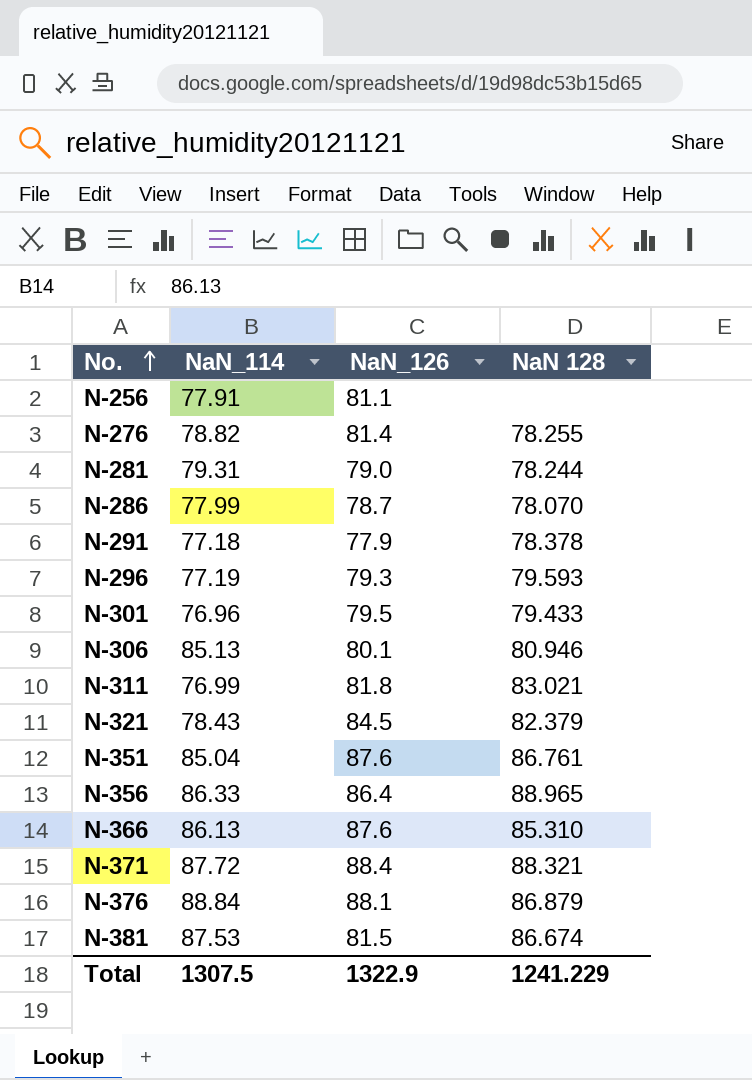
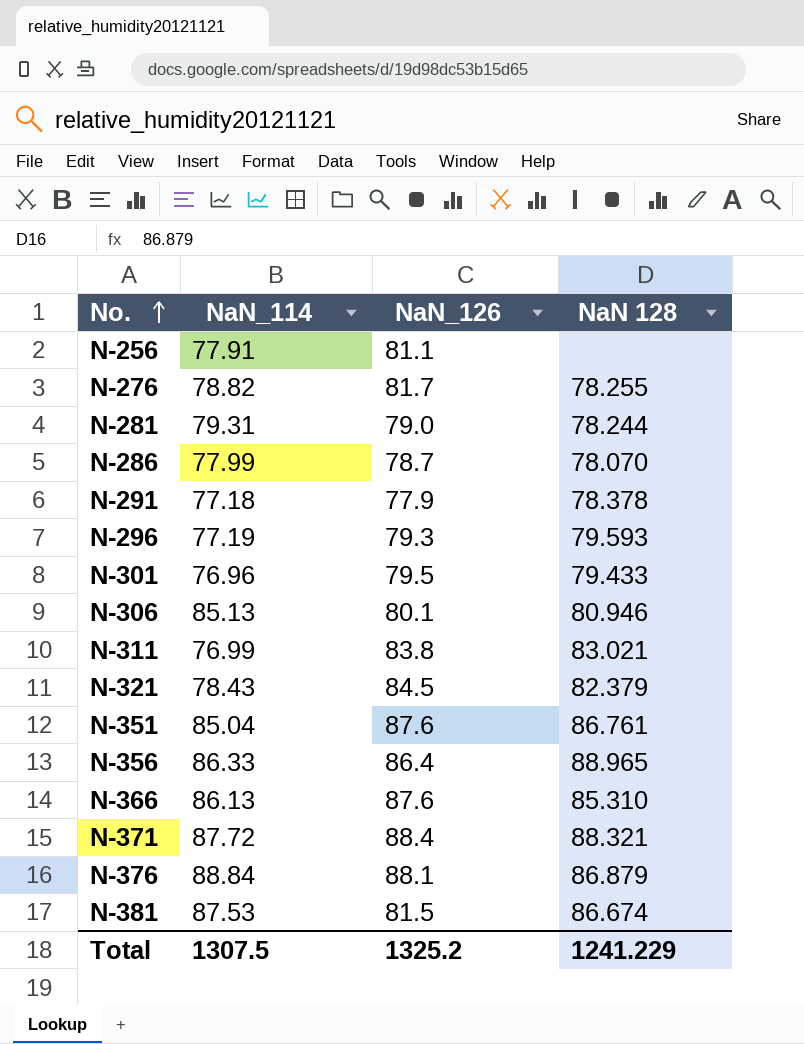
N-276 | NaN_126: 81.4 -> 81.7
N-311 | NaN_126: 81.8 -> 83.8
Total | NaN_126: 1322.9 -> 1325.2

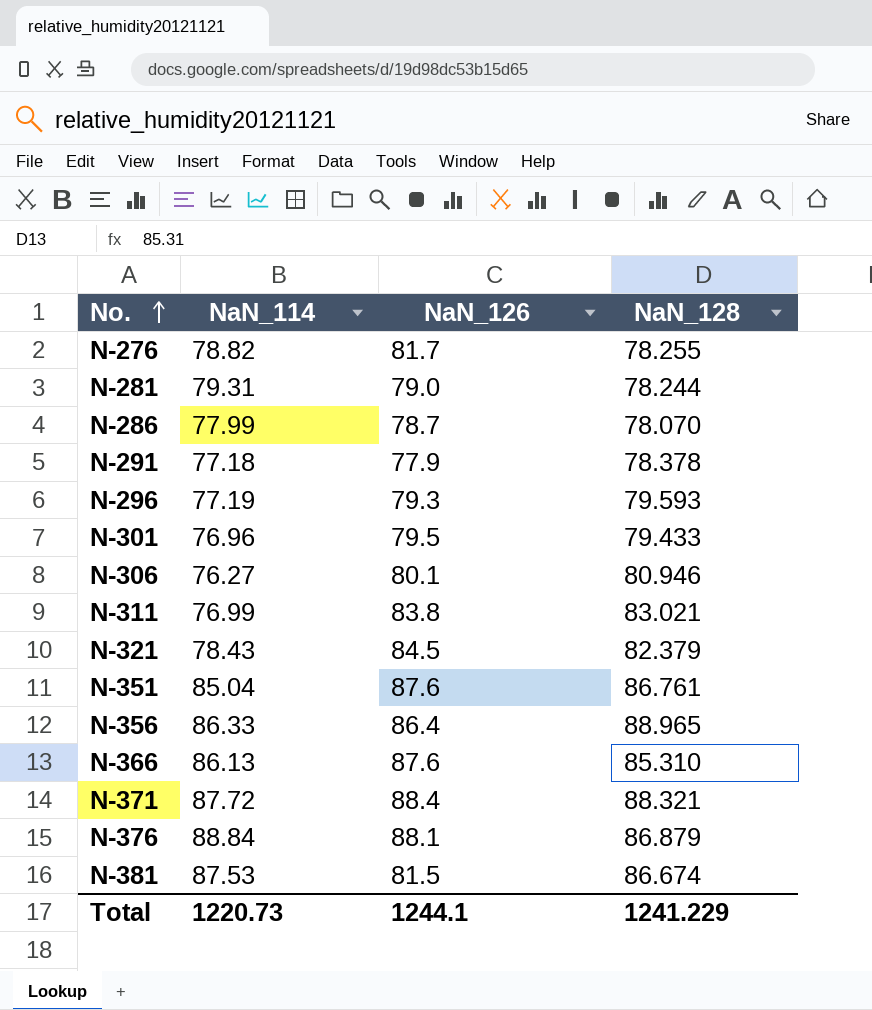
column name: NaN 128 -> NaN_128
row N-256: 77.91 | 81.1 | none -> none
N-306 | NaN_114: 85.13 -> 76.27
Total | NaN_114: 1307.5 -> 1220.73
Total | NaN_126: 1325.2 -> 1244.1

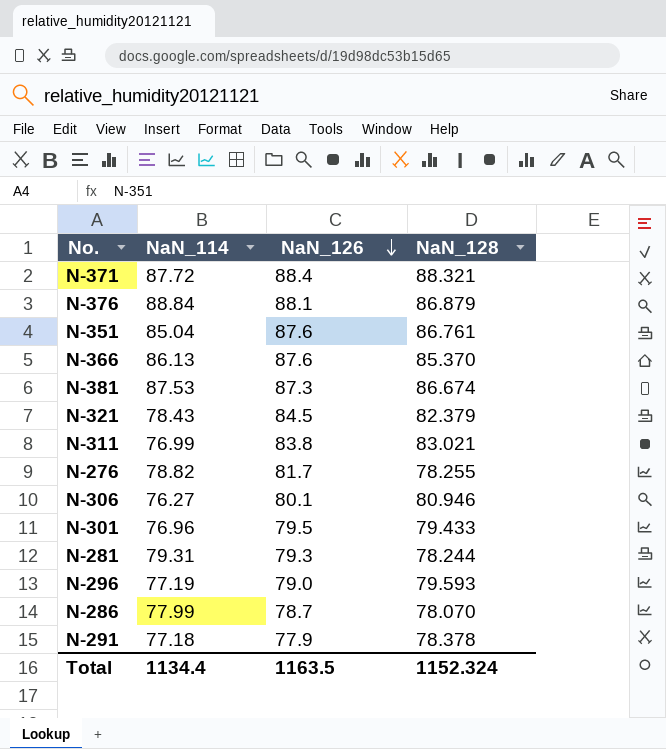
row order: No. ascending -> NaN_126 descending
row N-356: 86.33 | 86.4 | 88.965 -> none
N-366 | NaN_128: 85.310 -> 85.370
N-381 | NaN_126: 81.5 -> 87.3
N-281 | NaN_126: 79.0 -> 79.3
N-296 | NaN_126: 79.3 -> 79.0
Total | NaN_114: 1220.73 -> 1134.4
Total | NaN_126: 1244.1 -> 1163.5
Total | NaN_128: 1241.229 -> 1152.324

